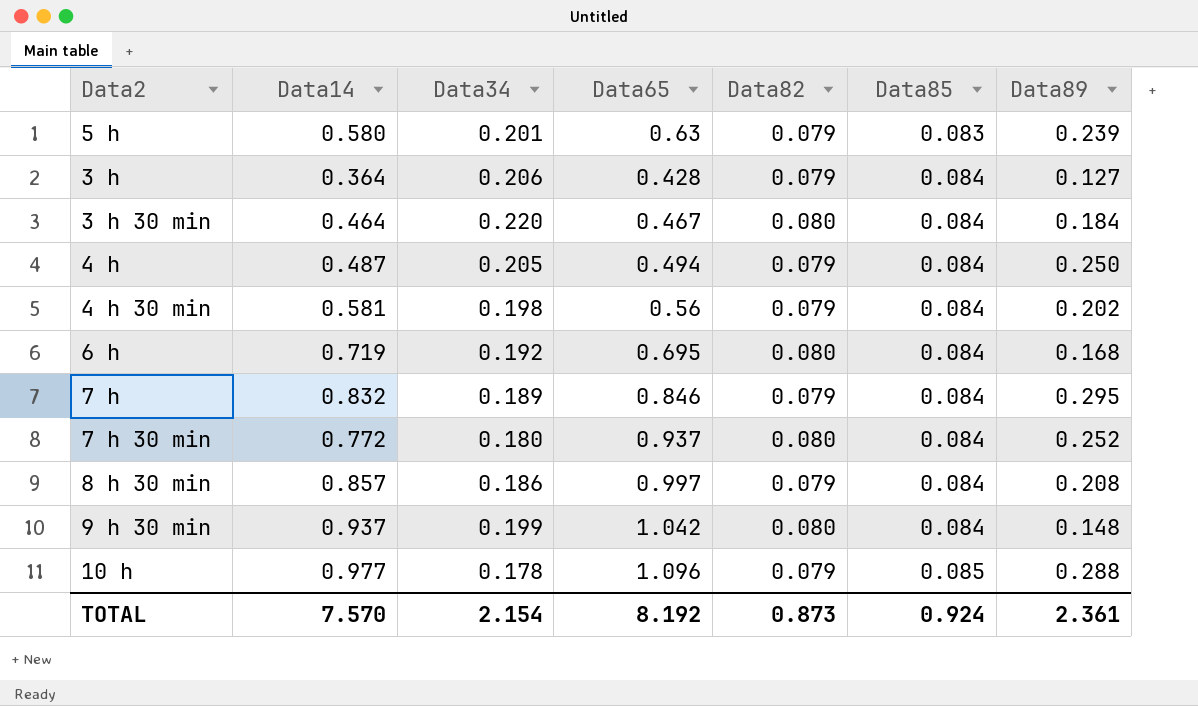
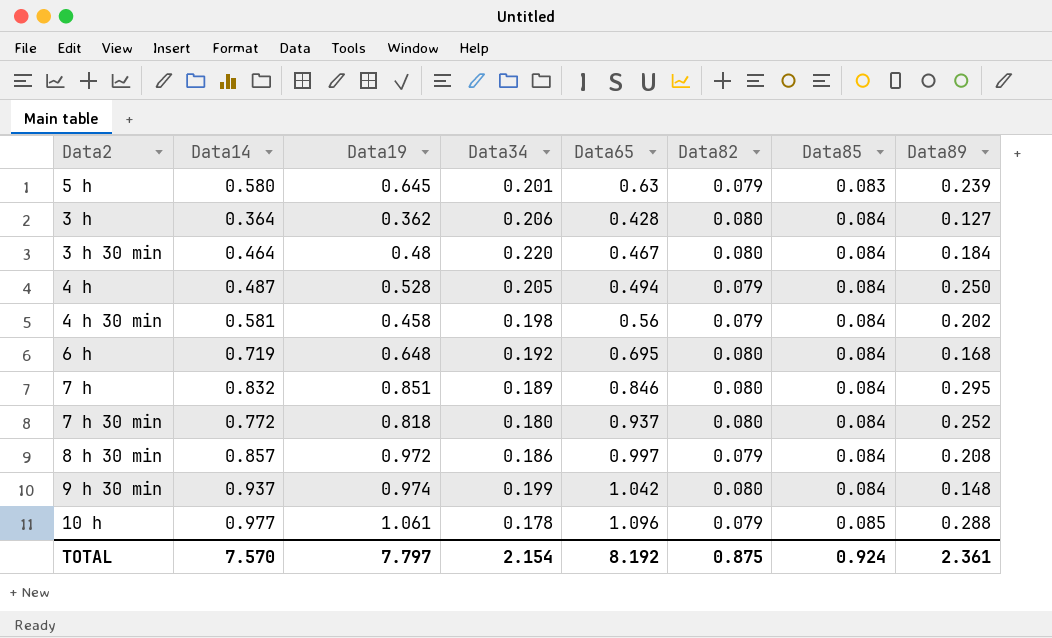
column Data19 | position: none -> 3
3 h | Data82: 0.079 -> 0.080
7 h | Data82: 0.079 -> 0.080
TOTAL | Data82: 0.873 -> 0.875

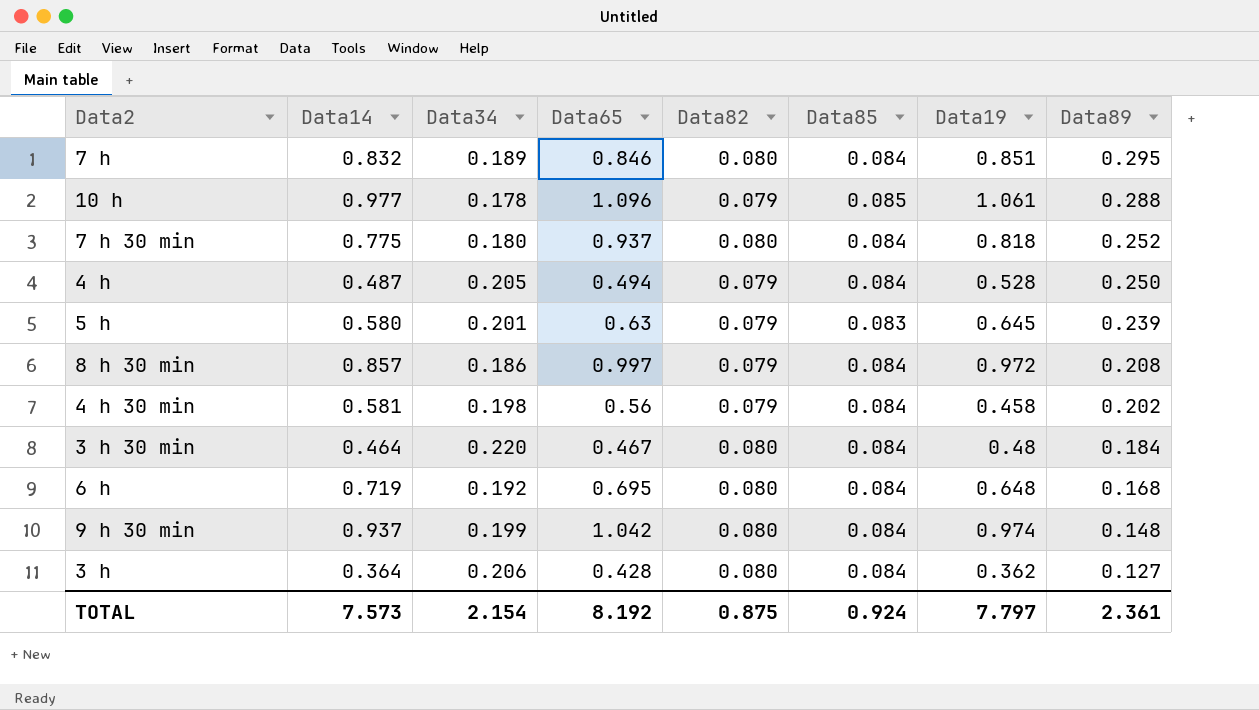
row order: Data85 ascending -> Data89 descending
column Data19 | position: 3 -> 7
7 h 30 min | Data14: 0.772 -> 0.775
TOTAL | Data14: 7.570 -> 7.573

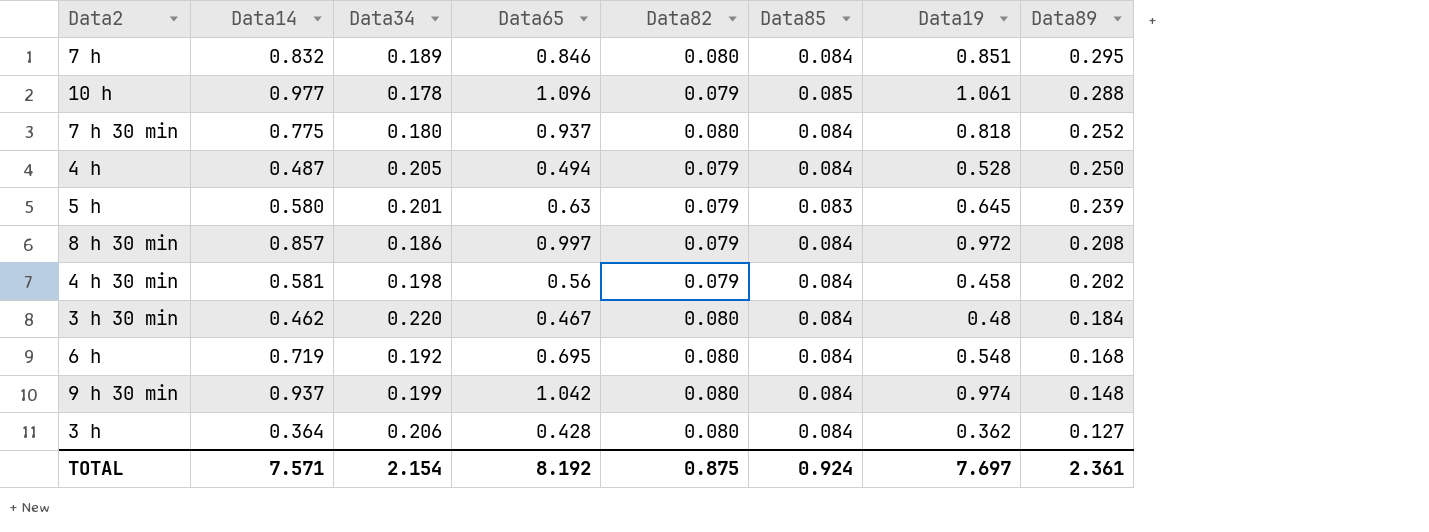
3 h 30 min | Data14: 0.464 -> 0.462
6 h | Data19: 0.648 -> 0.548
TOTAL | Data14: 7.573 -> 7.571
TOTAL | Data19: 7.797 -> 7.697

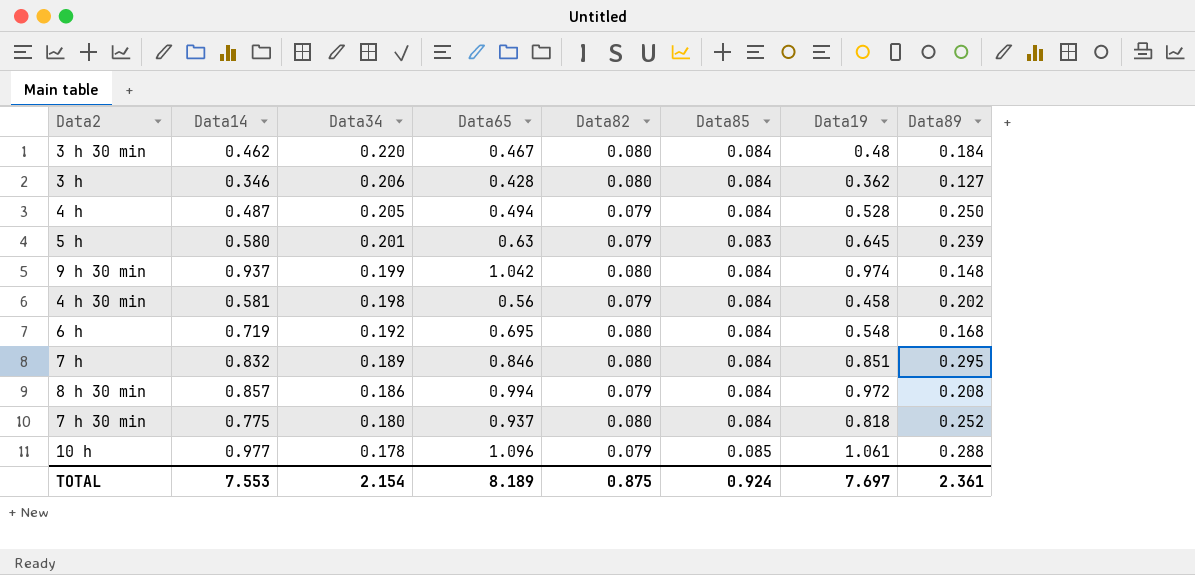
row order: Data89 descending -> Data34 descending
3 h | Data14: 0.364 -> 0.346
8 h 30 min | Data65: 0.997 -> 0.994
TOTAL | Data14: 7.571 -> 7.553
TOTAL | Data65: 8.192 -> 8.189

